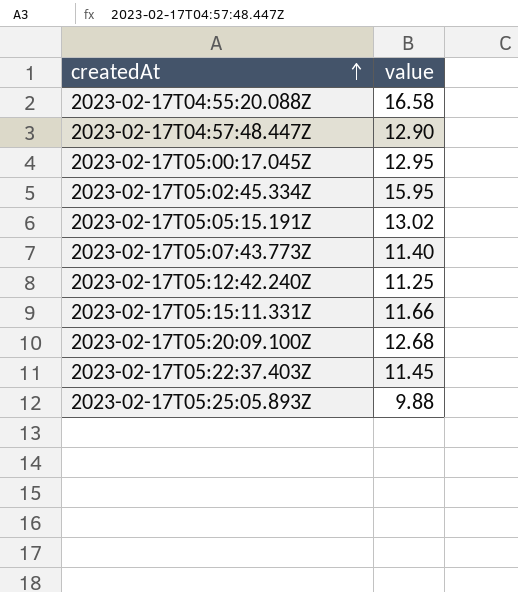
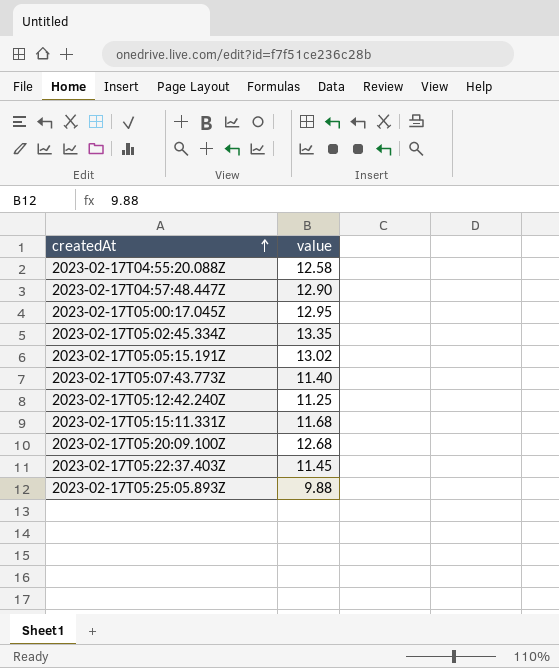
2023-02-17T04:55:20.088Z | value: 16.58 -> 12.58
2023-02-17T05:02:45.334Z | value: 15.95 -> 13.35
2023-02-17T05:15:11.331Z | value: 11.66 -> 11.68

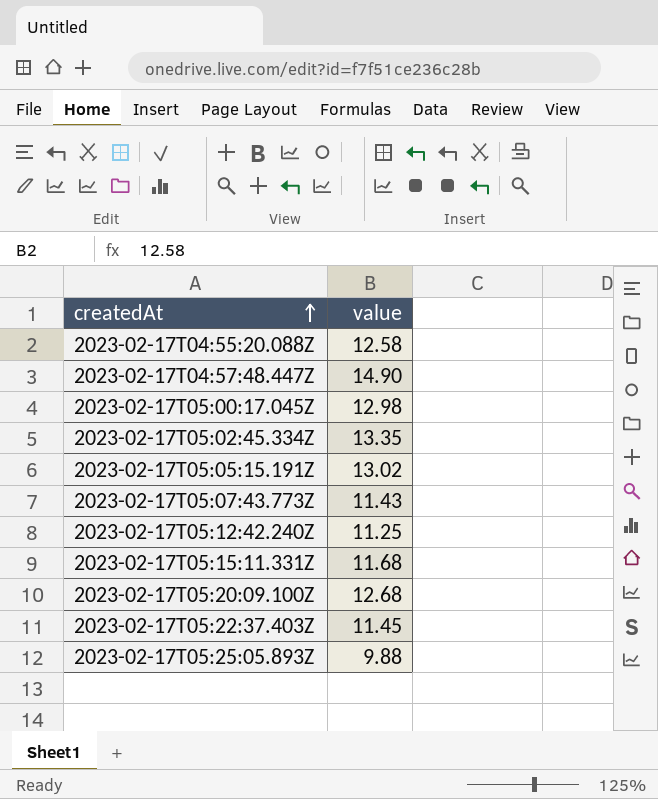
2023-02-17T04:57:48.447Z | value: 12.90 -> 14.90
2023-02-17T05:00:17.045Z | value: 12.95 -> 12.98
2023-02-17T05:07:43.773Z | value: 11.40 -> 11.43

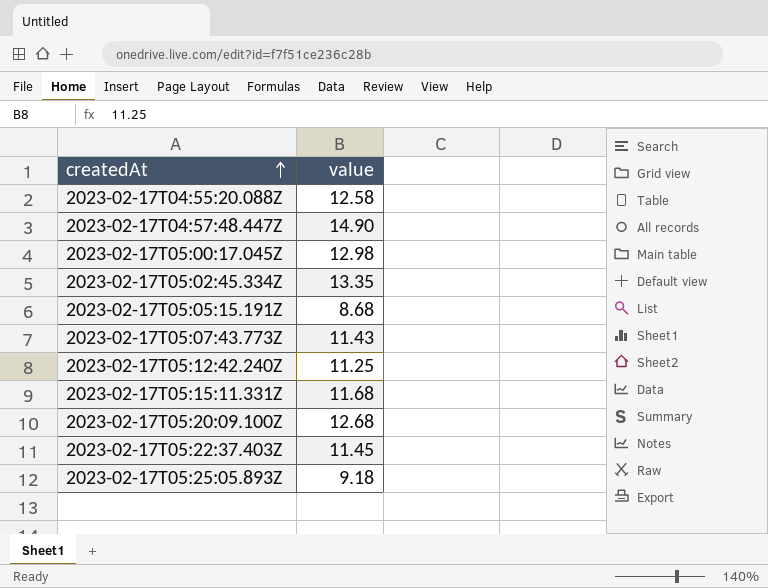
2023-02-17T05:05:15.191Z | value: 13.02 -> 8.68
2023-02-17T05:25:05.893Z | value: 9.88 -> 9.18

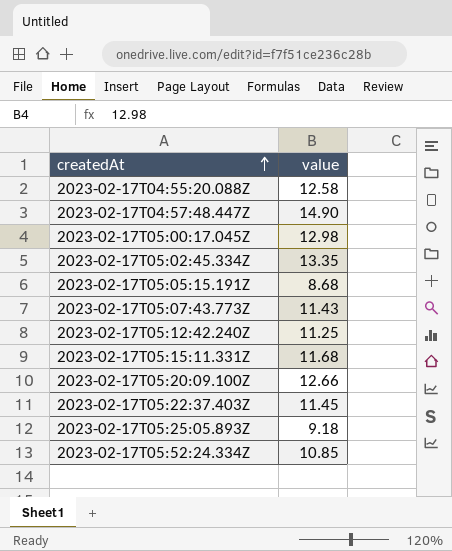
2023-02-17T05:20:09.100Z | value: 12.68 -> 12.66
row 2023-02-17T05:52:24.334Z: none -> 10.85

